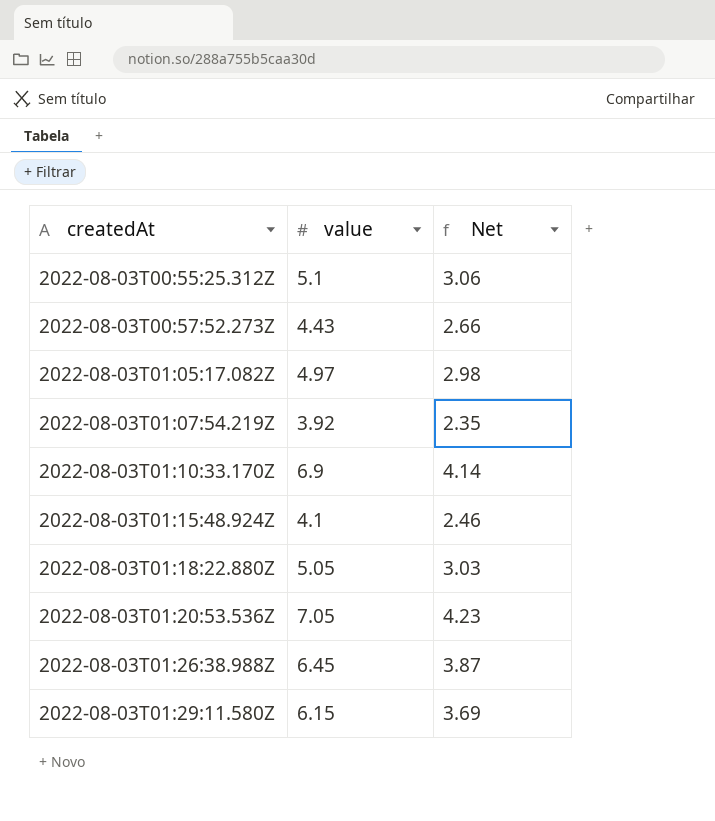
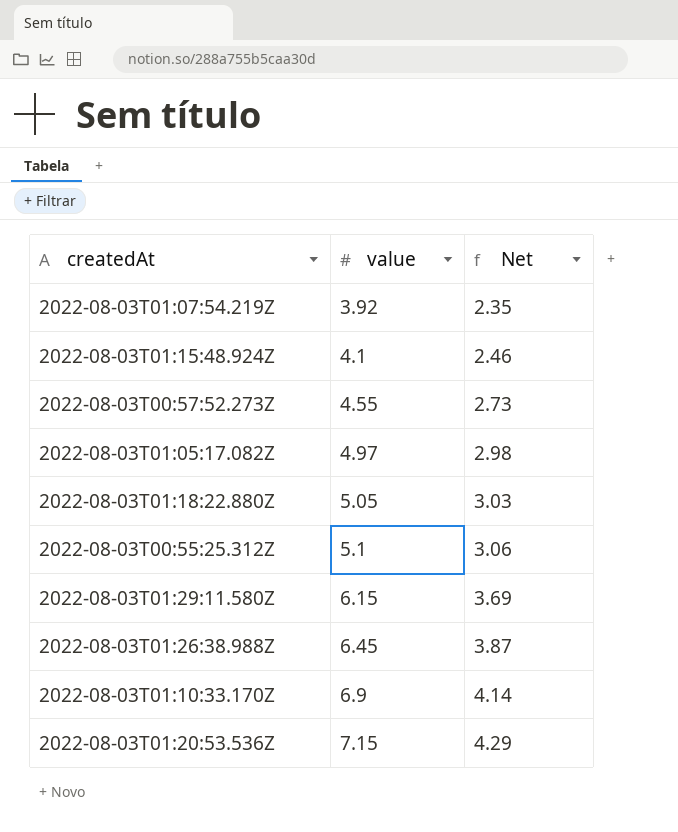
row order: createdAt ascending -> value ascending
2022-08-03T00:57:52.273Z | value: 4.43 -> 4.55
2022-08-03T00:57:52.273Z | Net: 2.66 -> 2.73
2022-08-03T01:20:53.536Z | value: 7.05 -> 7.15
2022-08-03T01:20:53.536Z | Net: 4.23 -> 4.29

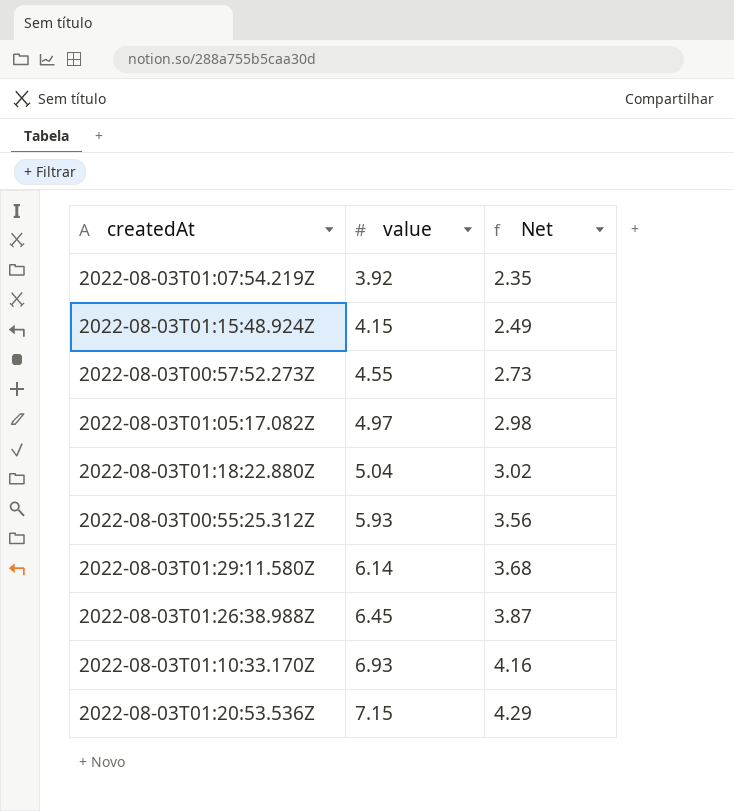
2022-08-03T01:15:48.924Z | value: 4.1 -> 4.15
2022-08-03T01:15:48.924Z | Net: 2.46 -> 2.49
2022-08-03T01:18:22.880Z | value: 5.05 -> 5.04
2022-08-03T01:18:22.880Z | Net: 3.03 -> 3.02
2022-08-03T00:55:25.312Z | value: 5.1 -> 5.93
2022-08-03T00:55:25.312Z | Net: 3.06 -> 3.56
2022-08-03T01:29:11.580Z | value: 6.15 -> 6.14
2022-08-03T01:29:11.580Z | Net: 3.69 -> 3.68
2022-08-03T01:10:33.170Z | value: 6.9 -> 6.93
2022-08-03T01:10:33.170Z | Net: 4.14 -> 4.16

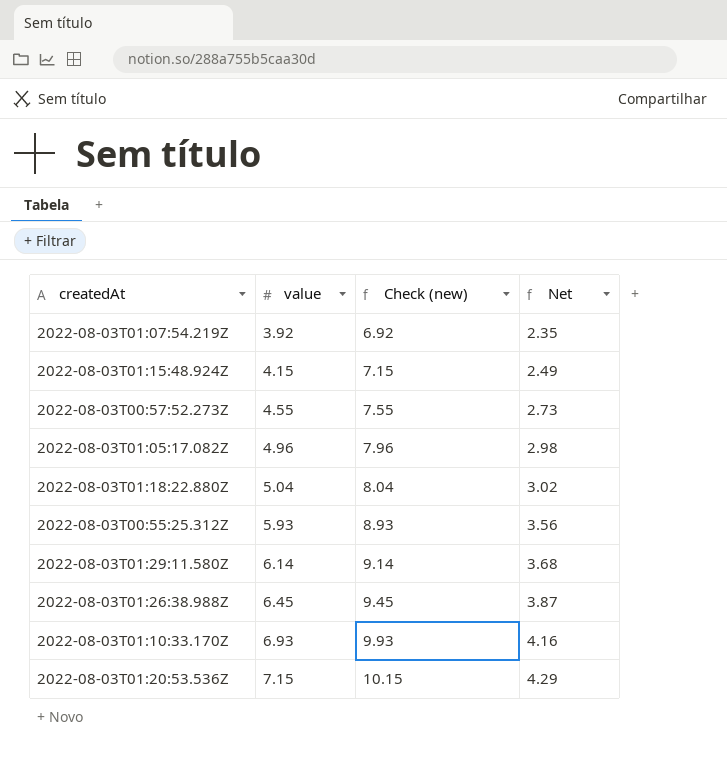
column Check (new) | formula: none -> [value] + 3
2022-08-03T01:05:17.082Z | value: 4.97 -> 4.96

